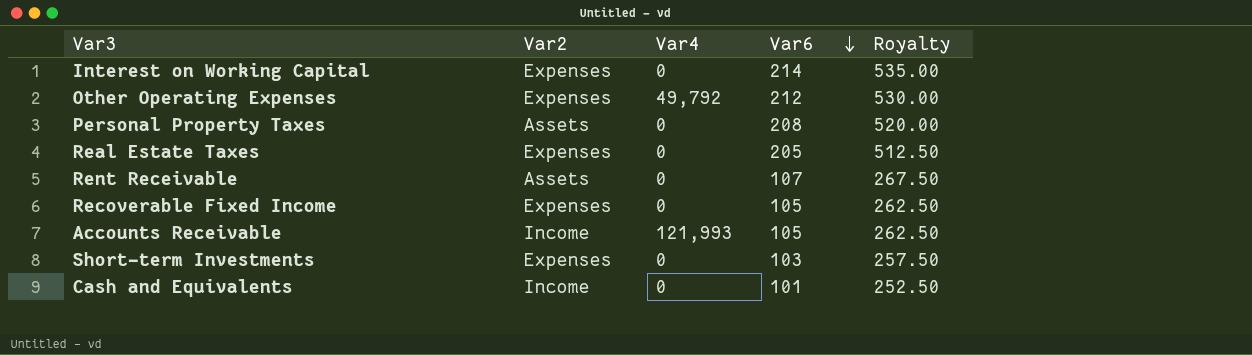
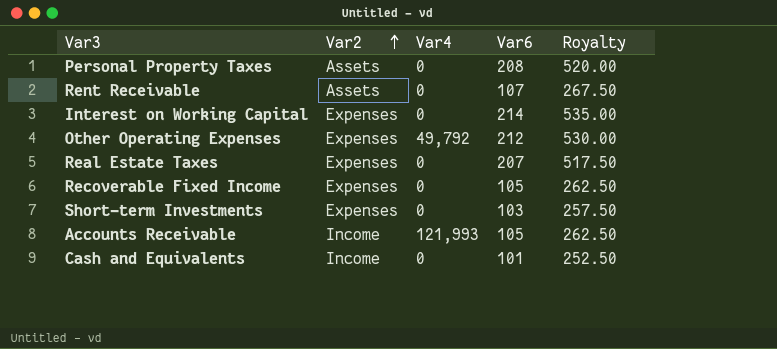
row order: Var6 descending -> Var2 ascending
Real Estate Taxes | Var6: 205 -> 207
Real Estate Taxes | Royalty: 512.50 -> 517.50

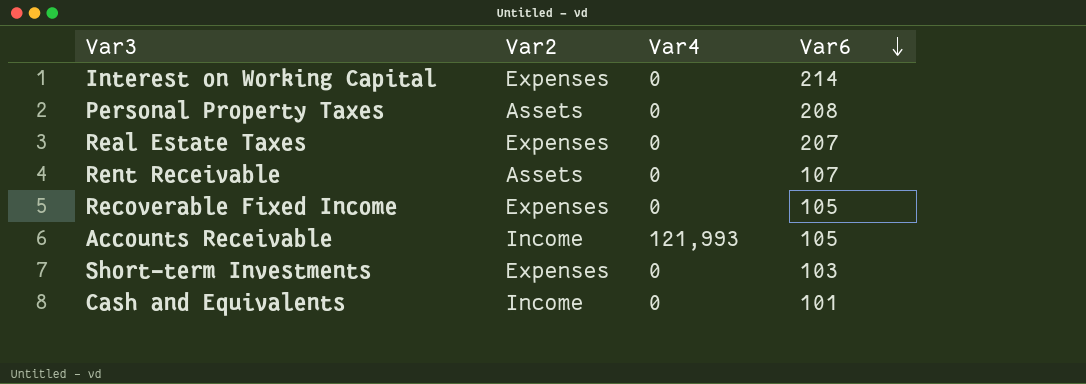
row order: Var2 ascending -> Var6 descending
column Royalty | formula: [Var6] * 2.5 -> none
row Other Operating Expenses: Expenses | 49,792 | 212 | 530.00 -> none

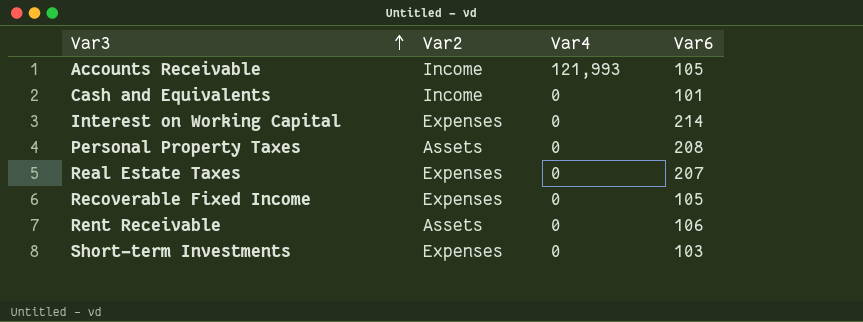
row order: Var6 descending -> Var3 ascending
Rent Receivable | Var6: 107 -> 106

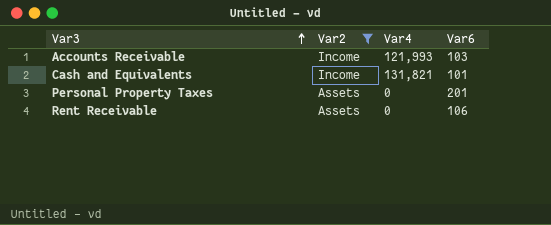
filter: none -> Var2 != Expenses
Accounts Receivable | Var6: 105 -> 103
Cash and Equivalents | Var4: 0 -> 131,821
Personal Property Taxes | Var6: 208 -> 201

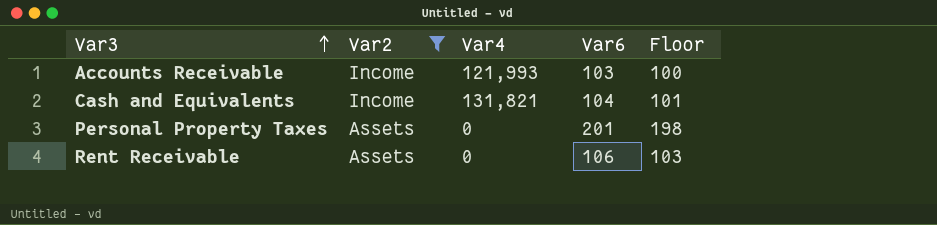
column Floor | formula: none -> [Var6] - 3
Cash and Equivalents | Var6: 101 -> 104

